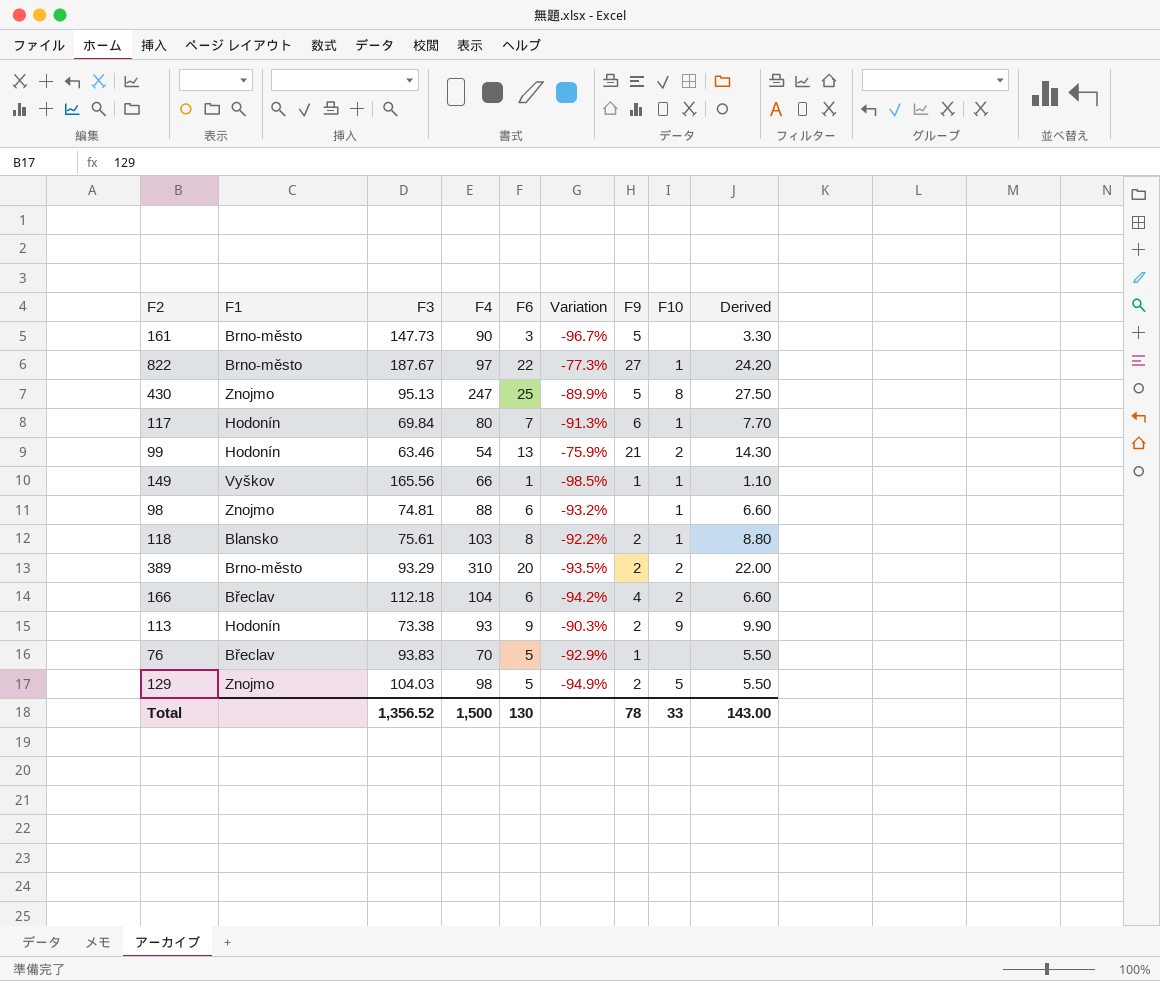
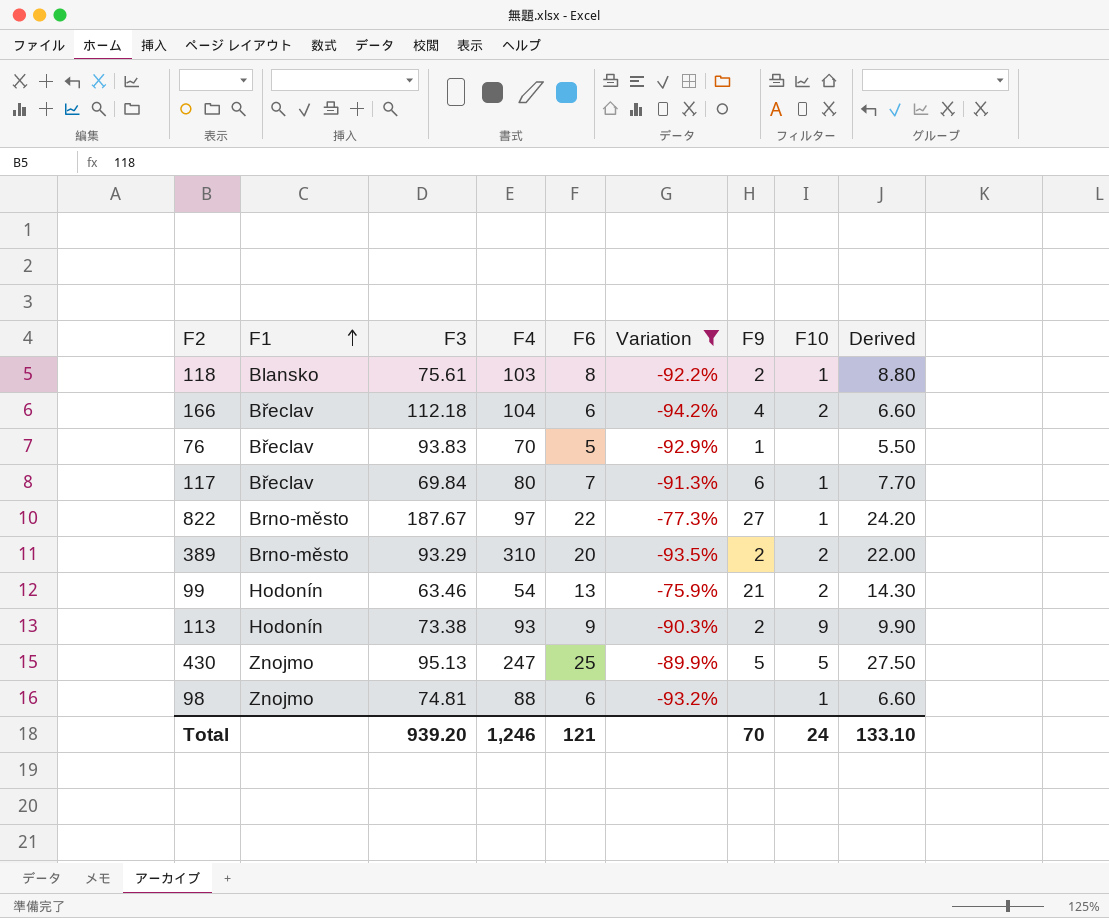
filter: none -> Variation >= -94.2%
row order: none -> F1 ascending
117 | F1: Hodonín -> Břeclav
430 | F10: 8 -> 5
Total | F3: 1,356.52 -> 939.20
Total | F4: 1,500 -> 1,246
Total | F6: 130 -> 121
Total | F9: 78 -> 70
Total | F10: 33 -> 24
Total | Derived: 143.00 -> 133.10

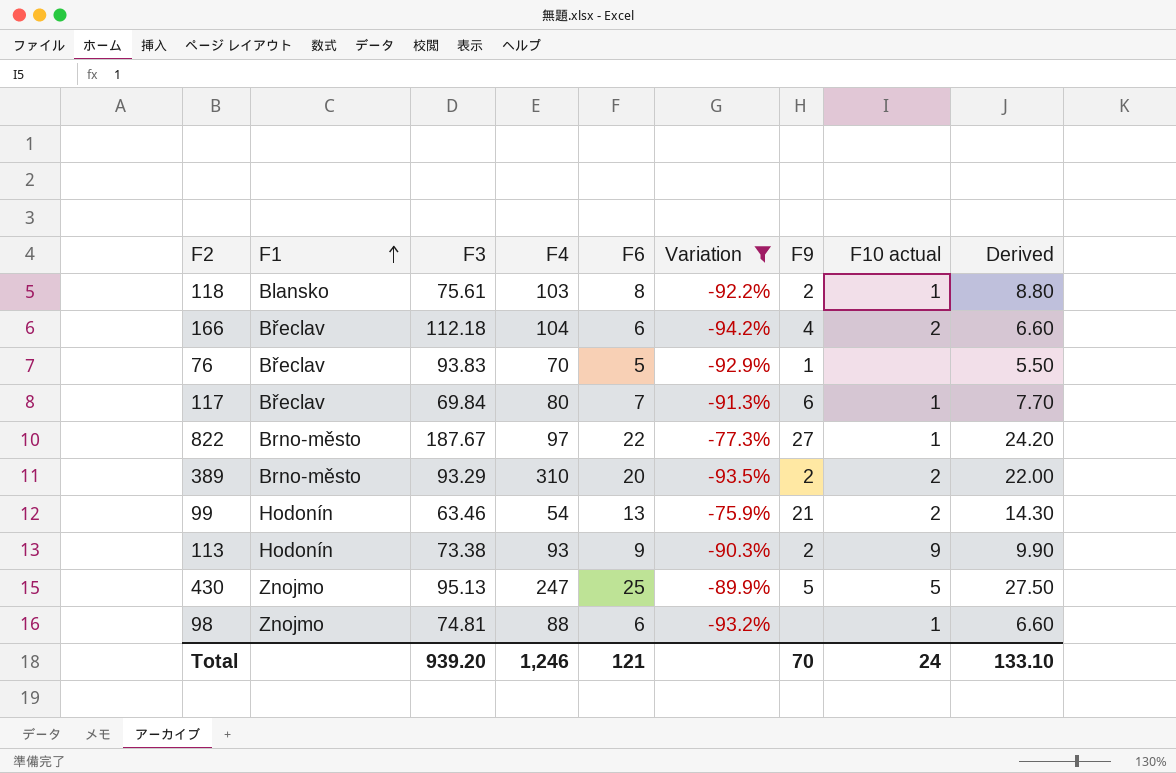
column name: F10 -> F10 actual

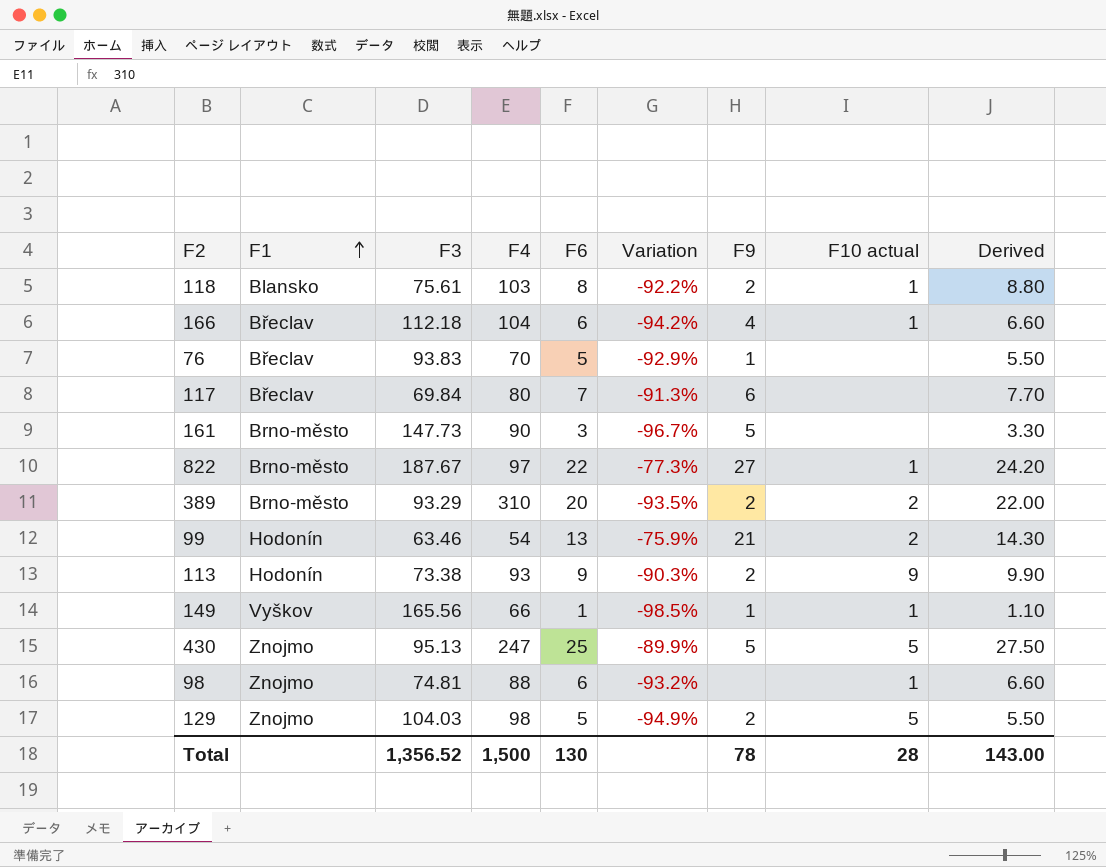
filter: Variation >= -94.2% -> none
166 | F10 actual: 2 -> 1
117 | F10 actual: 1 -> none
Total | F3: 939.20 -> 1,356.52
Total | F4: 1,246 -> 1,500
Total | F6: 121 -> 130
Total | F9: 70 -> 78
Total | F10 actual: 24 -> 28
Total | Derived: 133.10 -> 143.00

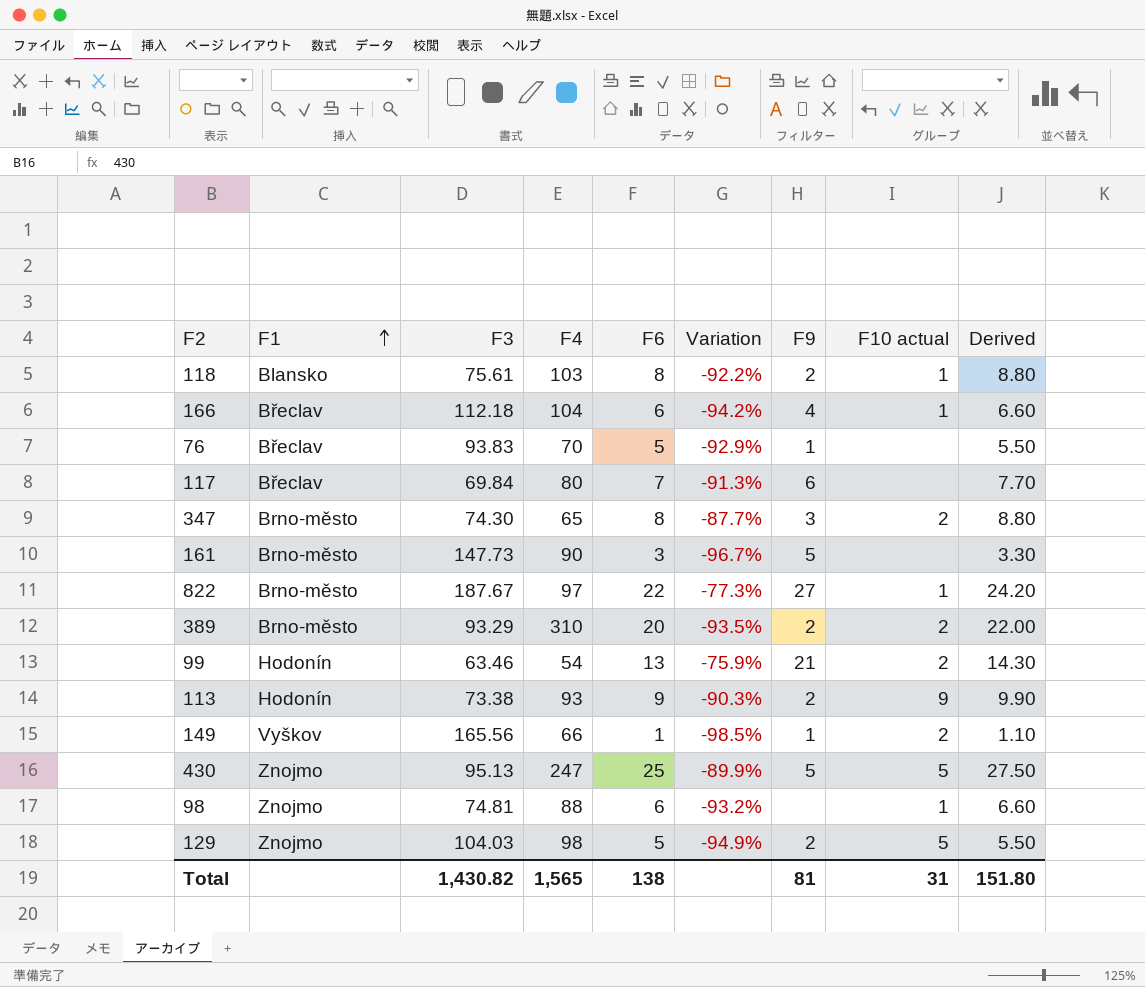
row 347: none -> Brno-město | 74.30 | 65 | 8 | -87.7% | 3 | 2 | 8.80
149 | F10 actual: 1 -> 2
Total | F3: 1,356.52 -> 1,430.82
Total | F4: 1,500 -> 1,565
Total | F6: 130 -> 138
Total | F9: 78 -> 81
Total | F10 actual: 28 -> 31
Total | Derived: 143.00 -> 151.80

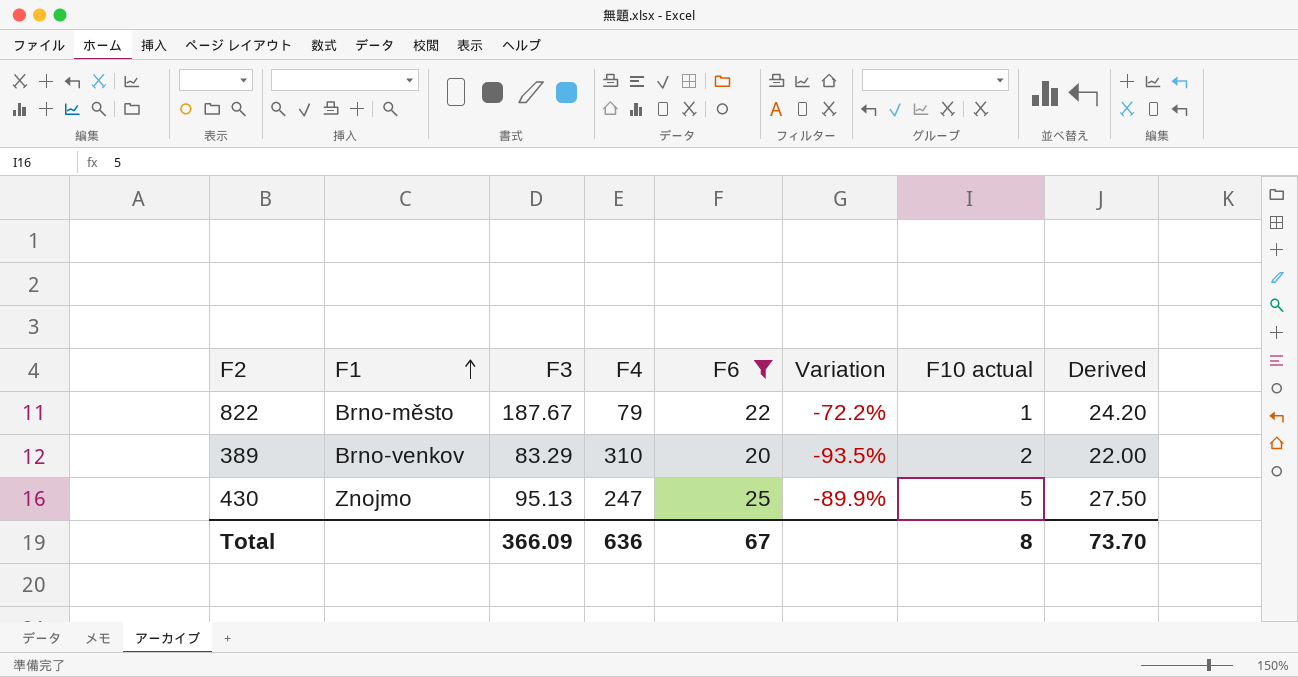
filter: none -> F6 >= 20
column F9 | position: 7 -> none
822 | F4: 97 -> 79
822 | Variation: -77.3% -> -72.2%
389 | F1: Brno-město -> Brno-venkov
389 | F3: 93.29 -> 83.29
Total | F3: 1,430.82 -> 366.09
Total | F4: 1,565 -> 636
Total | F6: 138 -> 67
Total | F10 actual: 31 -> 8
Total | Derived: 151.80 -> 73.70

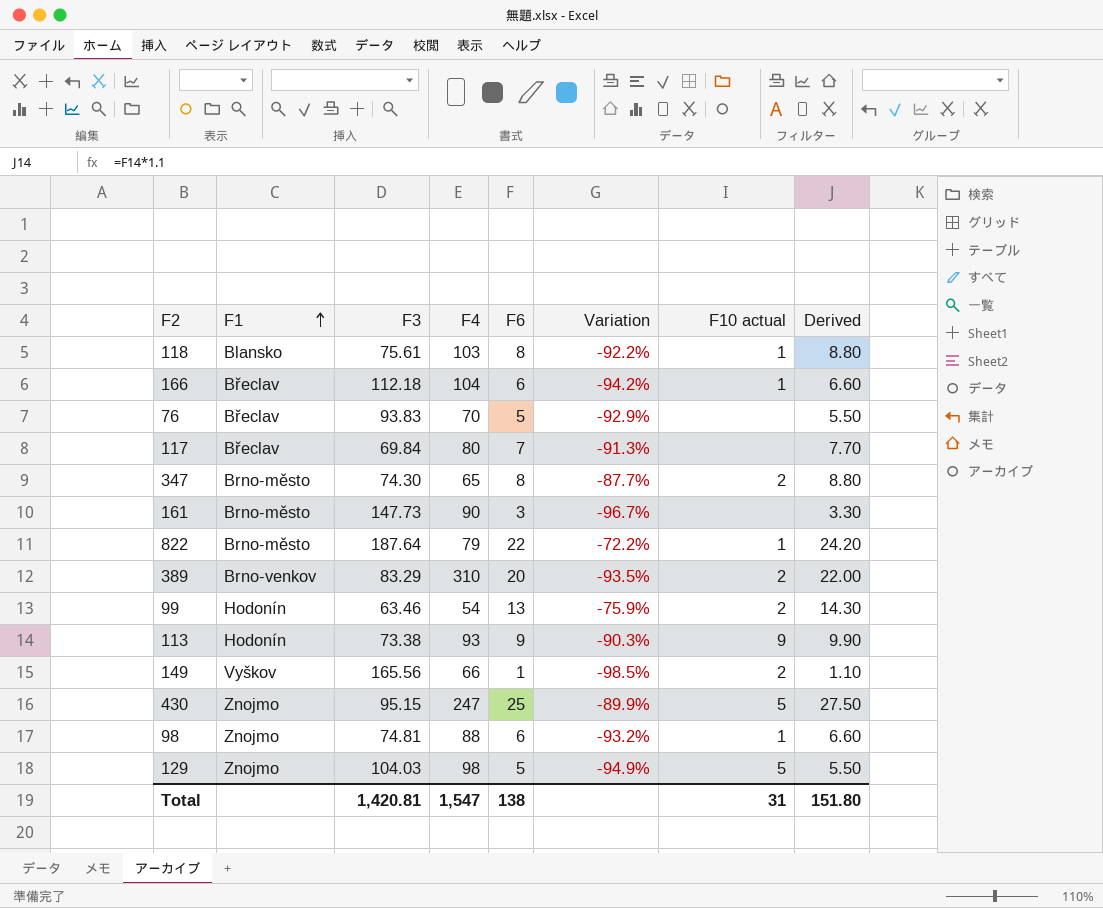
filter: F6 >= 20 -> none
822 | F3: 187.67 -> 187.64
430 | F3: 95.13 -> 95.15
Total | F3: 366.09 -> 1,420.81
Total | F4: 636 -> 1,547
Total | F6: 67 -> 138
Total | F10 actual: 8 -> 31
Total | Derived: 73.70 -> 151.80

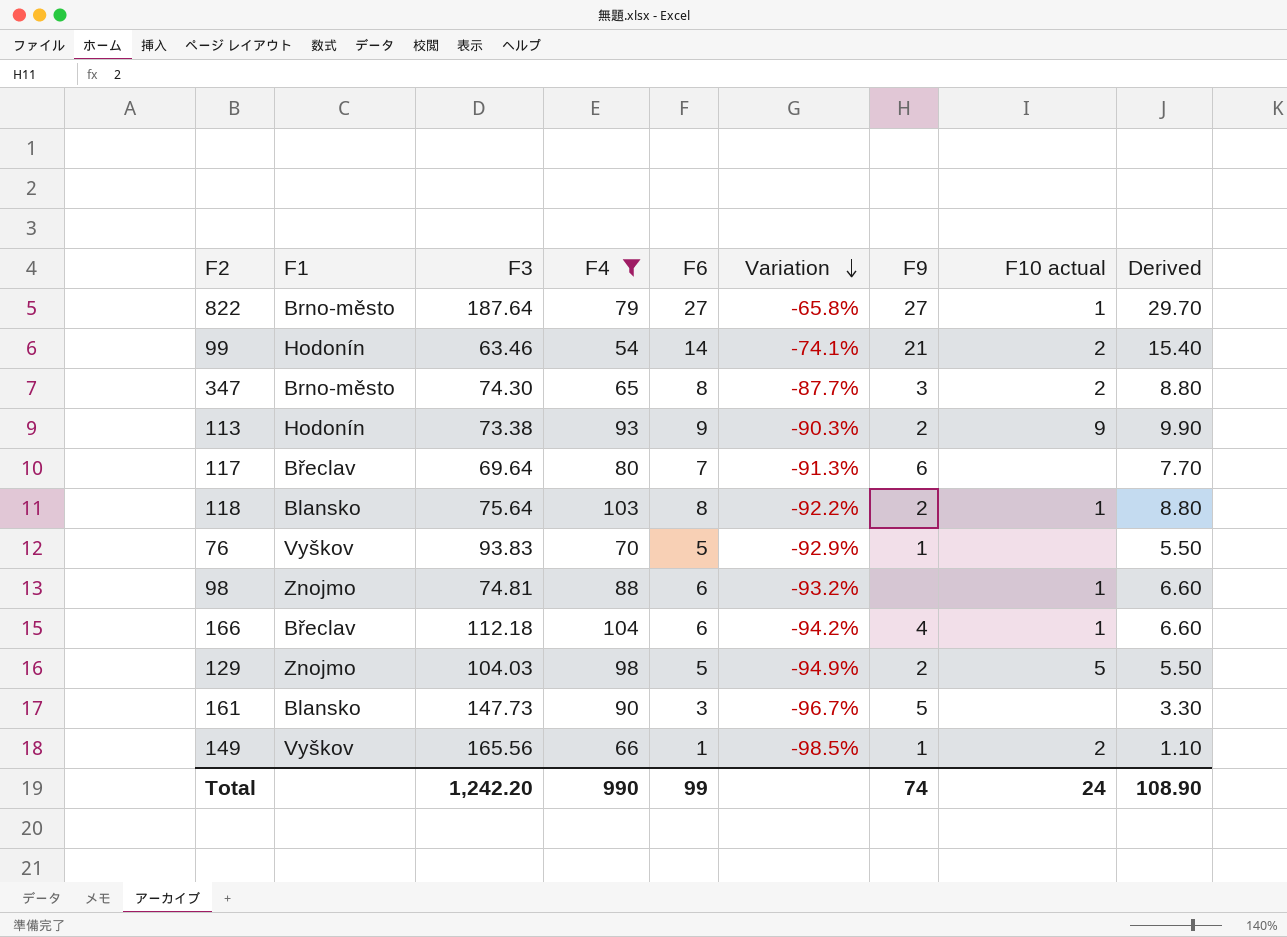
filter: none -> F4 <= 104
row order: F1 ascending -> Variation descending
column F9 | position: none -> 7
822 | F6: 22 -> 27
822 | Variation: -72.2% -> -65.8%
822 | Derived: 24.20 -> 29.70
99 | F6: 13 -> 14
99 | Variation: -75.9% -> -74.1%
99 | Derived: 14.30 -> 15.40
117 | F3: 69.84 -> 69.64
118 | F3: 75.61 -> 75.64
76 | F1: Břeclav -> Vyškov
161 | F1: Brno-město -> Blansko
Total | F3: 1,420.81 -> 1,242.20
Total | F4: 1,547 -> 990
Total | F6: 138 -> 99
Total | F10 actual: 31 -> 24
Total | Derived: 151.80 -> 108.90

